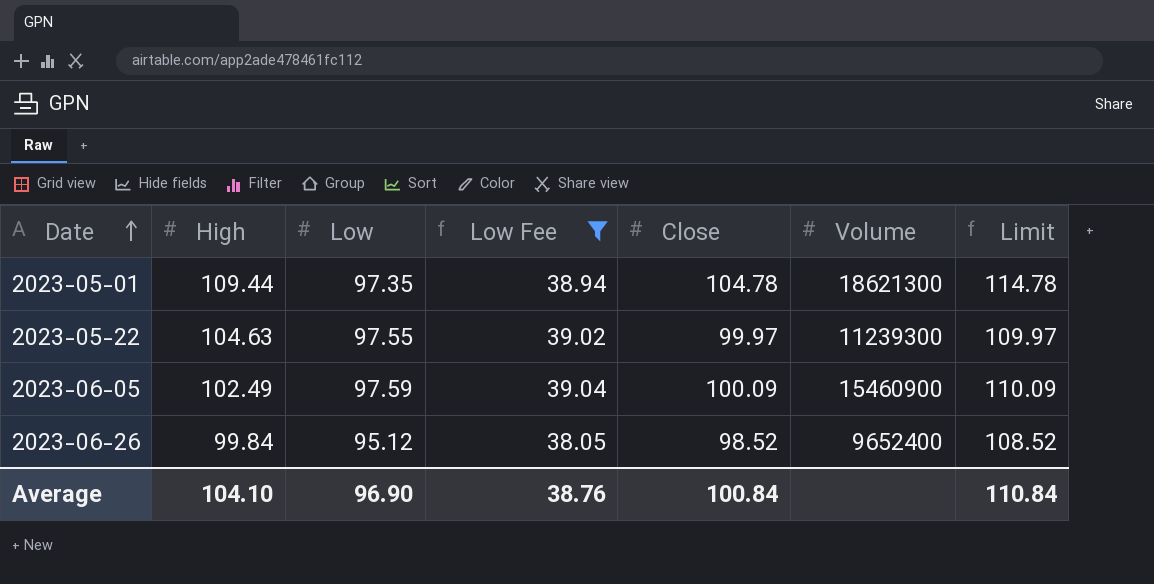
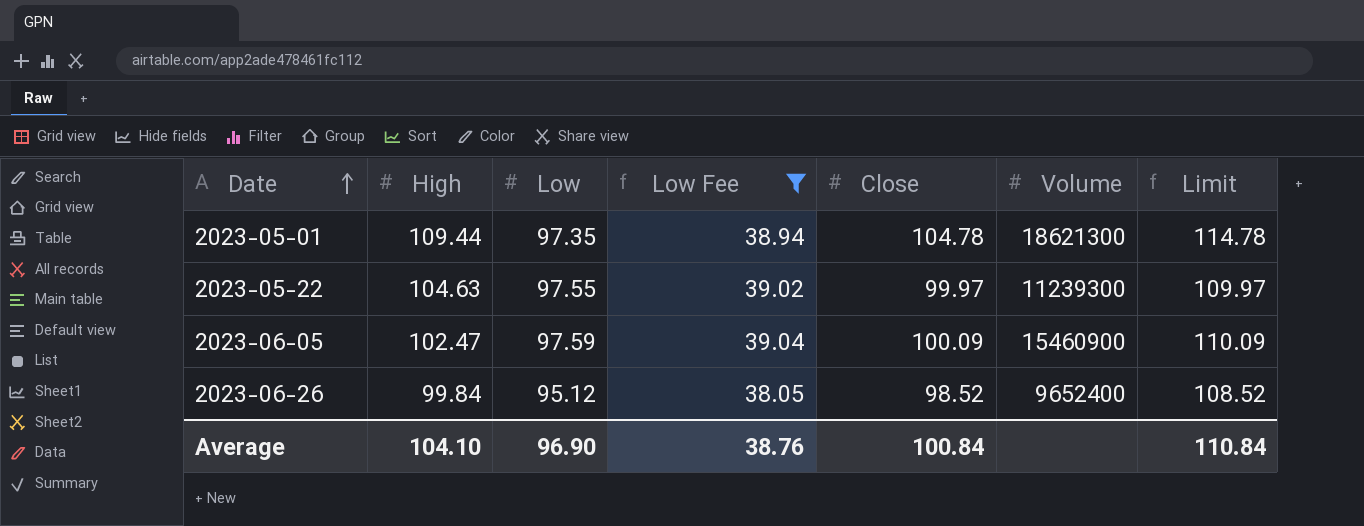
2023-06-05 | High: 102.49 -> 102.47

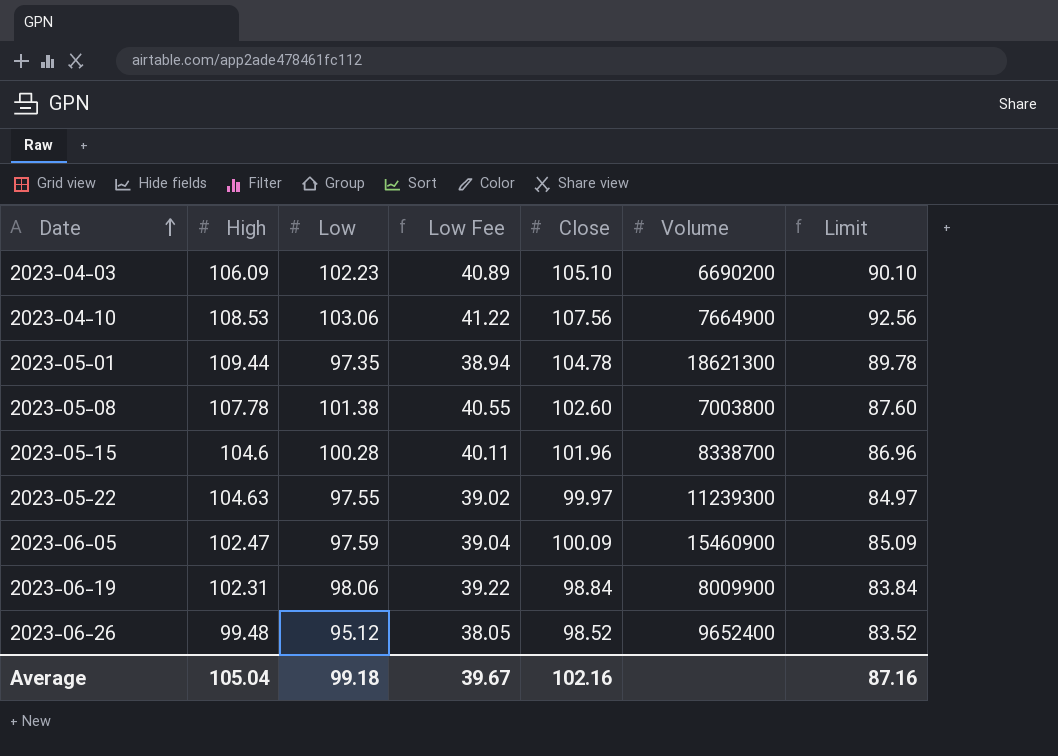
filter: Low Fee <= 39.04 -> none
column Limit | formula: [Close] + 10 -> [Close] - 15
2023-06-26 | High: 99.84 -> 99.48
Average | High: 104.10 -> 105.04
Average | Low: 96.90 -> 99.18
Average | Low Fee: 38.76 -> 39.67
Average | Close: 100.84 -> 102.16
Average | Limit: 110.84 -> 87.16

